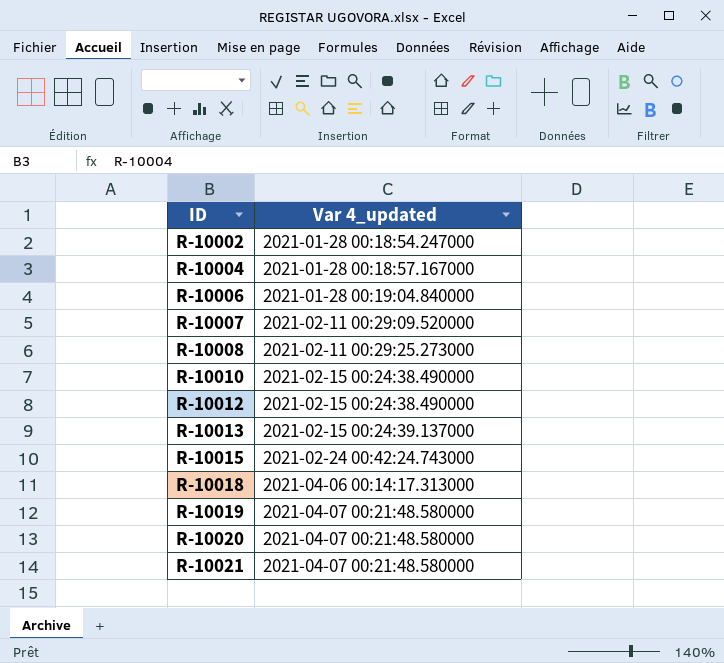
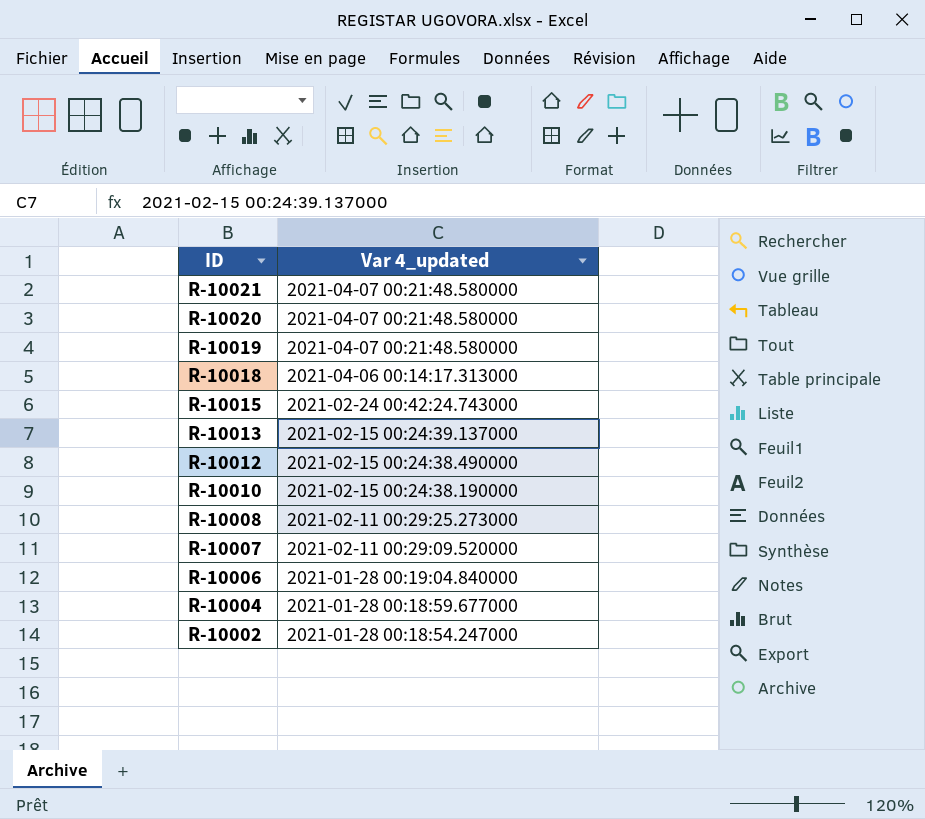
row order: ID ascending -> ID descending
R-10010 | Var 4_updated: 2021-02-15 00:24:38.490000 -> 2021-02-15 00:24:38.190000
R-10004 | Var 4_updated: 2021-01-28 00:18:57.167000 -> 2021-01-28 00:18:59.677000

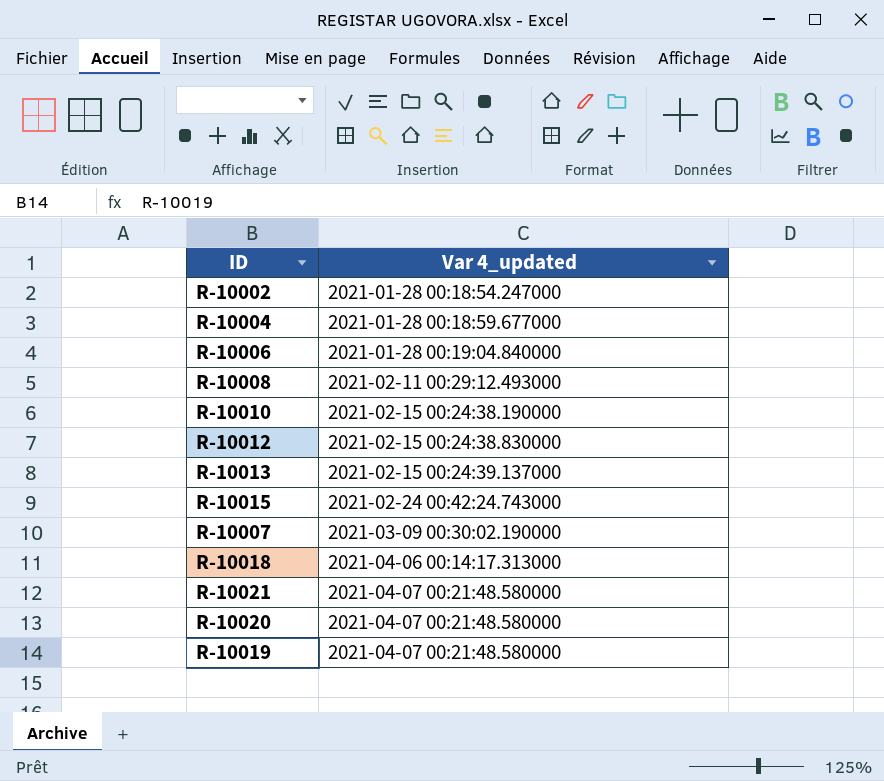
row order: ID descending -> Var 4_updated ascending
R-10008 | Var 4_updated: 2021-02-11 00:29:25.273000 -> 2021-02-11 00:29:12.493000
R-10012 | Var 4_updated: 2021-02-15 00:24:38.490000 -> 2021-02-15 00:24:38.830000
R-10007 | Var 4_updated: 2021-02-11 00:29:09.520000 -> 2021-03-09 00:30:02.190000

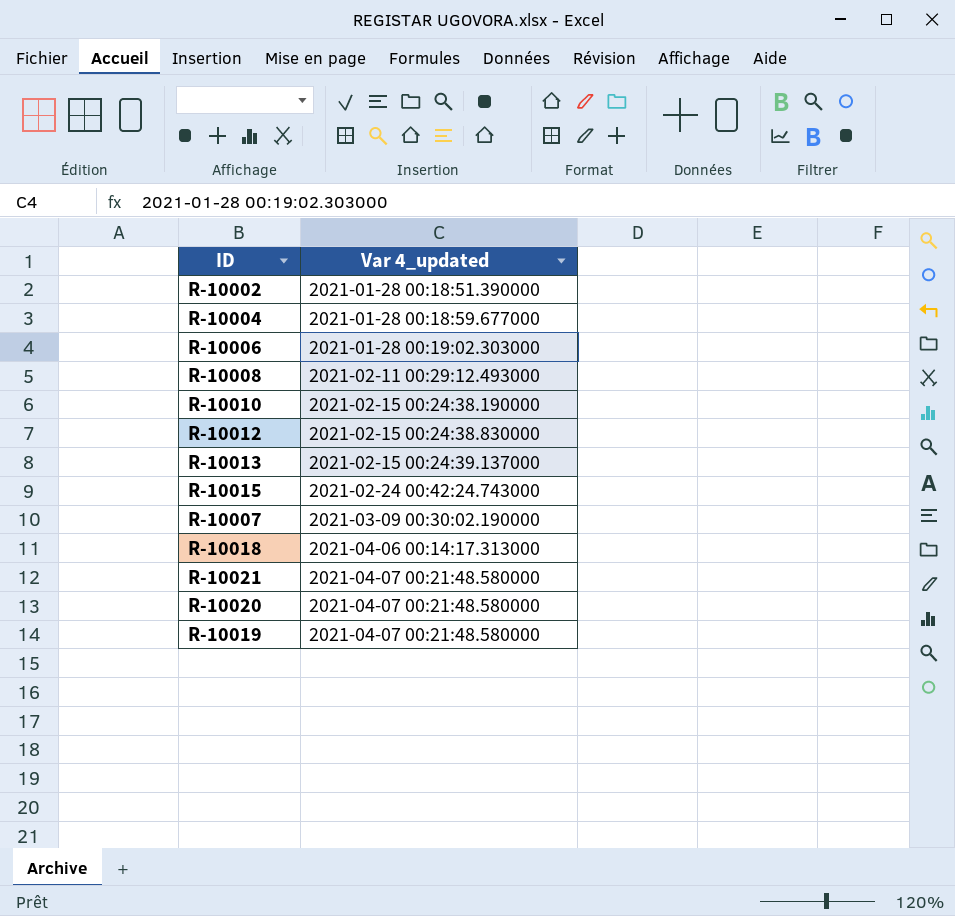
R-10002 | Var 4_updated: 2021-01-28 00:18:54.247000 -> 2021-01-28 00:18:51.390000
R-10006 | Var 4_updated: 2021-01-28 00:19:04.840000 -> 2021-01-28 00:19:02.303000

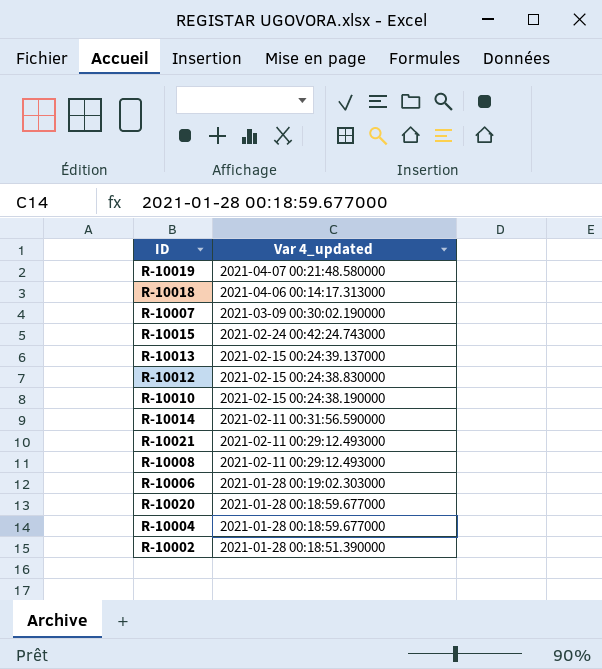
row order: Var 4_updated ascending -> Var 4_updated descending
row R-10014: none -> 2021-02-11 00:31:56.590000
R-10021 | Var 4_updated: 2021-04-07 00:21:48.580000 -> 2021-02-11 00:29:12.493000
R-10020 | Var 4_updated: 2021-04-07 00:21:48.580000 -> 2021-01-28 00:18:59.677000

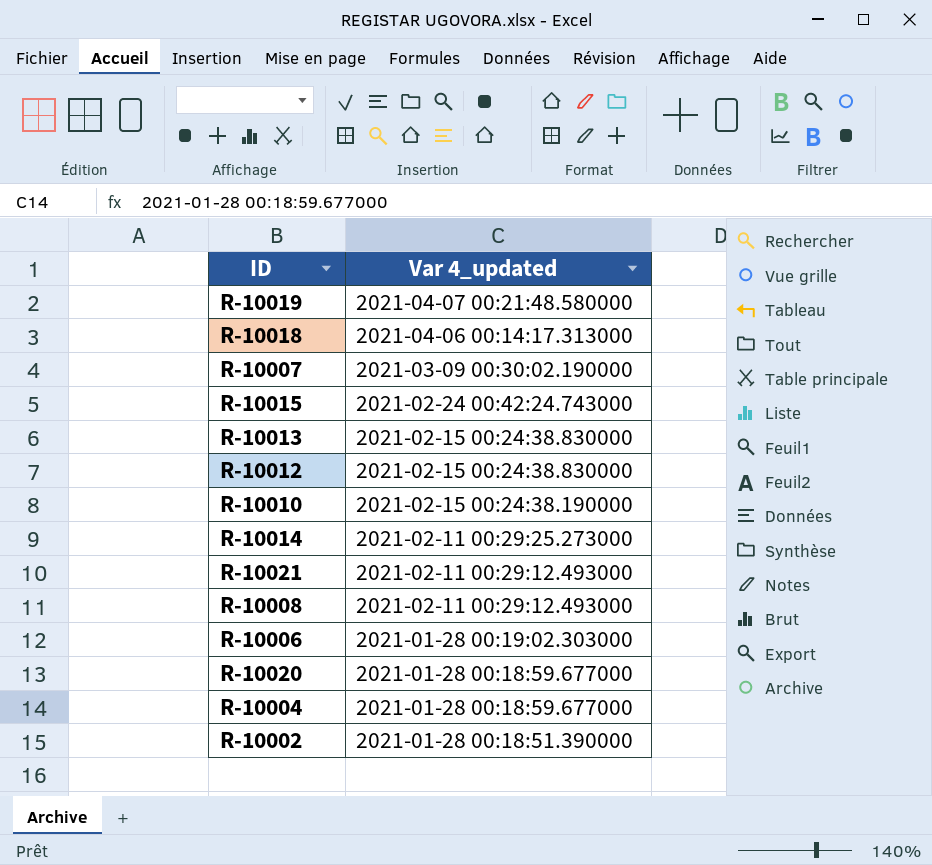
R-10013 | Var 4_updated: 2021-02-15 00:24:39.137000 -> 2021-02-15 00:24:38.830000
R-10014 | Var 4_updated: 2021-02-11 00:31:56.590000 -> 2021-02-11 00:29:25.273000

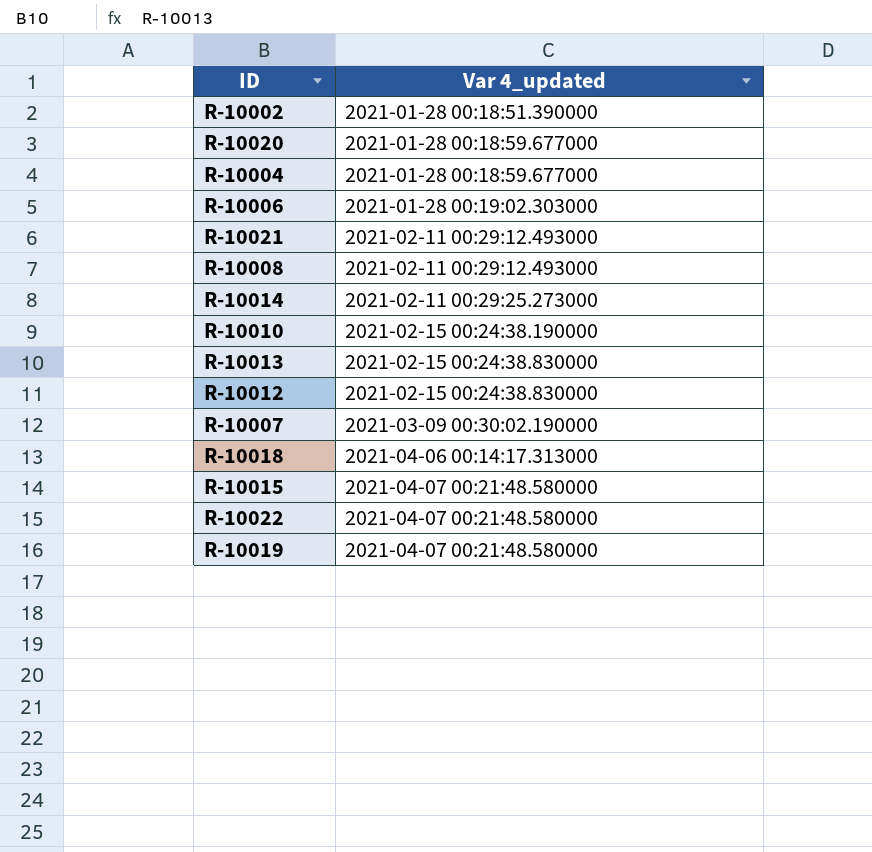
row order: Var 4_updated descending -> Var 4_updated ascending
R-10015 | Var 4_updated: 2021-02-24 00:42:24.743000 -> 2021-04-07 00:21:48.580000
row R-10022: none -> 2021-04-07 00:21:48.580000

